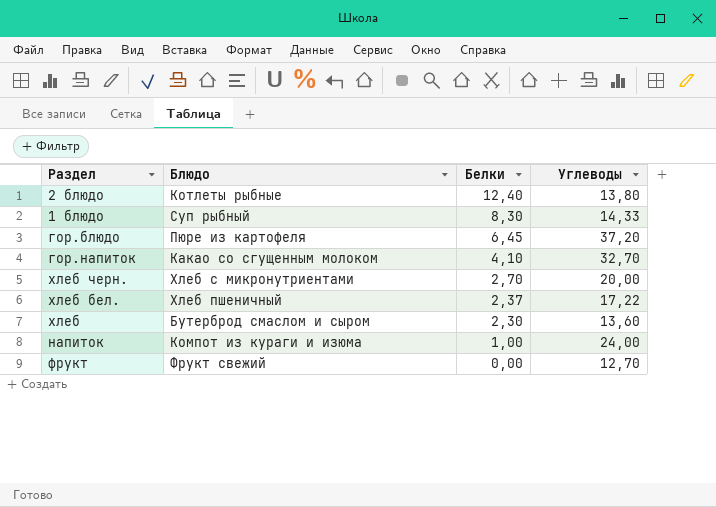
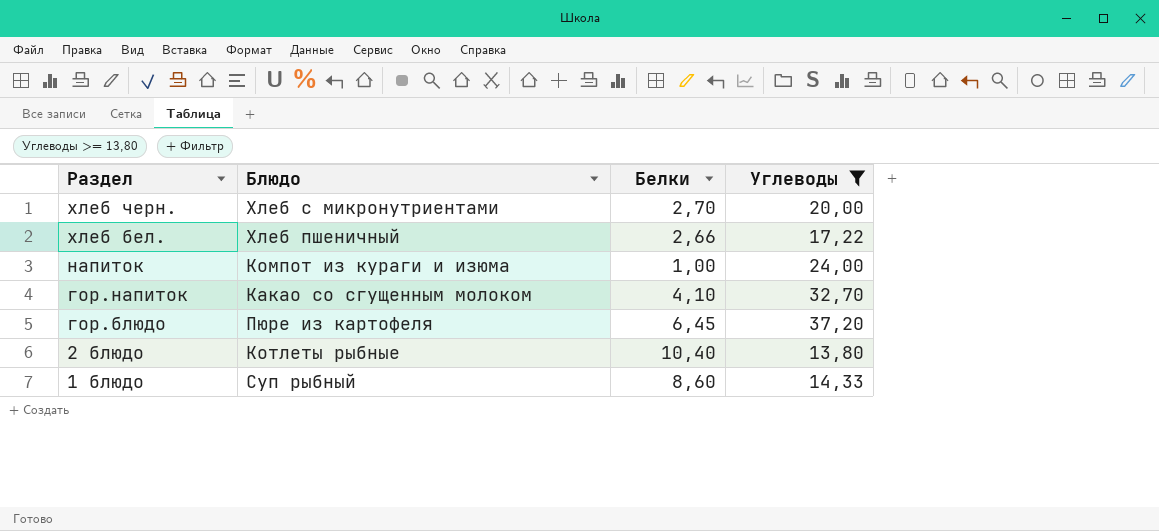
filter: none -> Углеводы >= 13,80
row order: Белки descending -> Раздел descending
хлеб бел. | Белки: 2,37 -> 2,66
2 блюдо | Белки: 12,40 -> 10,40
1 блюдо | Белки: 8,30 -> 8,60

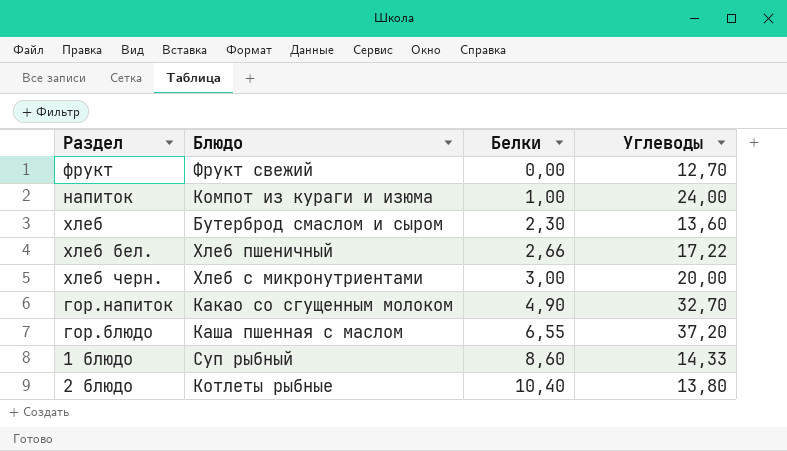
filter: Углеводы >= 13,80 -> none
row order: Раздел descending -> Белки ascending
хлеб черн. | Белки: 2,70 -> 3,00
гор.напиток | Белки: 4,10 -> 4,90
гор.блюдо | Блюдо: Пюре из картофеля -> Каша пшенная с маслом
гор.блюдо | Белки: 6,45 -> 6,55

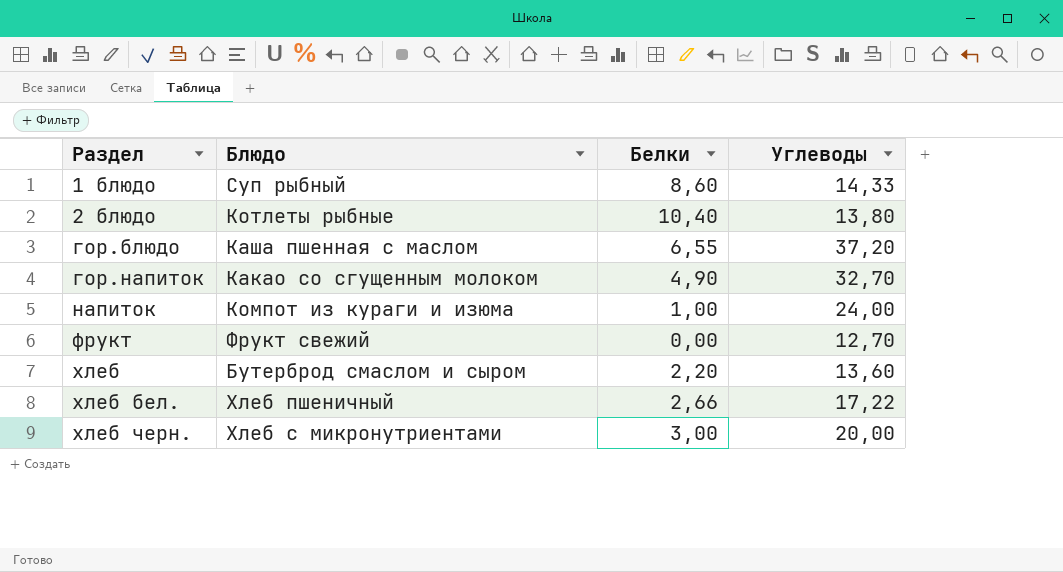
row order: Белки ascending -> Раздел ascending
хлеб | Белки: 2,30 -> 2,20

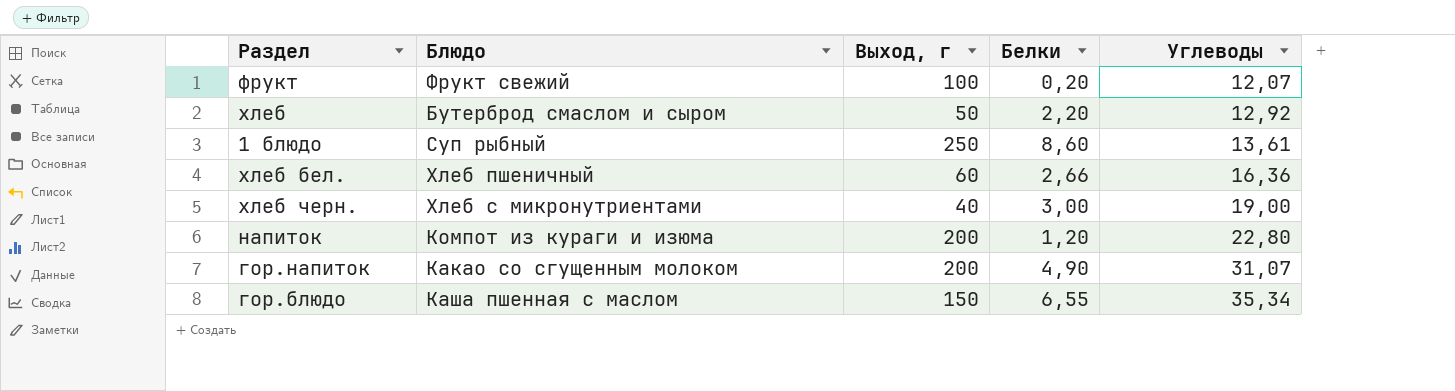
row order: Раздел ascending -> Углеводы ascending
column Выход, г | position: none -> 3
row 2 блюдо: Котлеты рыбные | 10,40 | 13,80 -> none
фрукт | Белки: 0,00 -> 0,20
фрукт | Углеводы: 12,70 -> 12,07
хлеб | Углеводы: 13,60 -> 12,92
1 блюдо | Углеводы: 14,33 -> 13,61
хлеб бел. | Углеводы: 17,22 -> 16,36
хлеб черн. | Углеводы: 20,00 -> 19,00
напиток | Белки: 1,00 -> 1,20
напиток | Углеводы: 24,00 -> 22,80
гор.напиток | Углеводы: 32,70 -> 31,07
гор.блюдо | Углеводы: 37,20 -> 35,34

